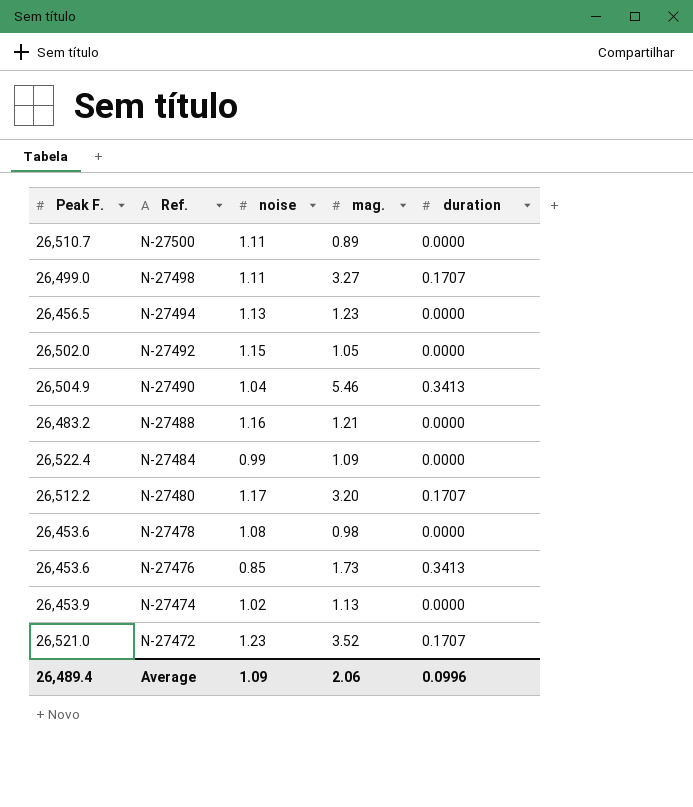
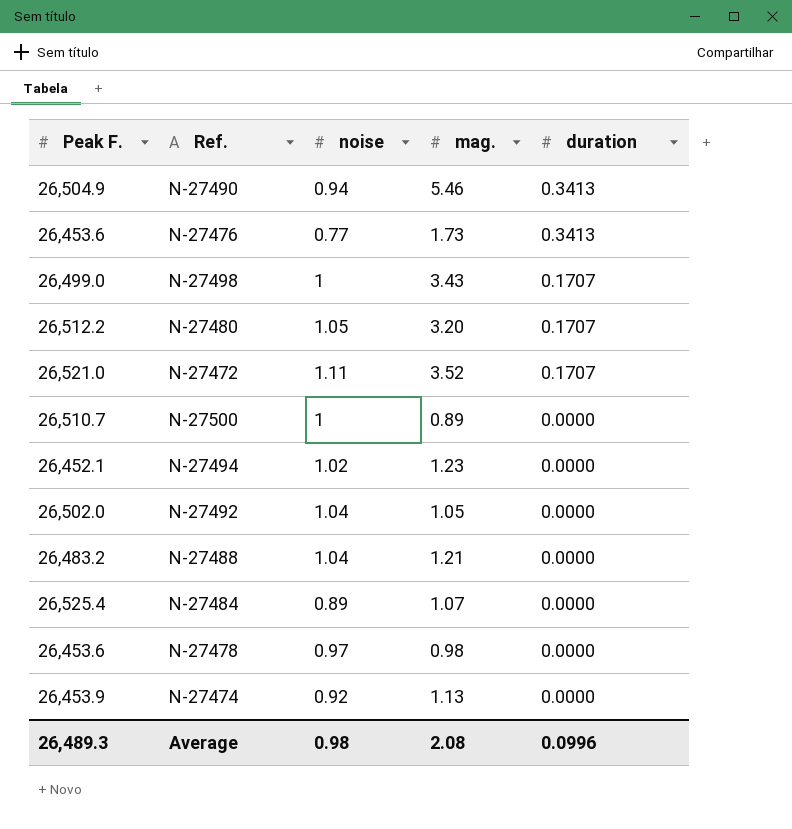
row order: Ref. descending -> duration descending
N-27490 | noise: 1.04 -> 0.94
N-27476 | noise: 0.85 -> 0.77
N-27498 | noise: 1.11 -> 1
N-27498 | mag.: 3.27 -> 3.43
N-27480 | noise: 1.17 -> 1.05
N-27472 | noise: 1.23 -> 1.11
N-27500 | noise: 1.11 -> 1
N-27494 | Peak F.: 26,456.5 -> 26,452.1
N-27494 | noise: 1.13 -> 1.02
N-27492 | noise: 1.15 -> 1.04
N-27488 | noise: 1.16 -> 1.04
N-27484 | Peak F.: 26,522.4 -> 26,525.4
N-27484 | noise: 0.99 -> 0.89
N-27484 | mag.: 1.09 -> 1.07
N-27478 | noise: 1.08 -> 0.97
N-27474 | noise: 1.02 -> 0.92
Average | Peak F.: 26,489.4 -> 26,489.3
Average | noise: 1.09 -> 0.98
Average | mag.: 2.06 -> 2.08

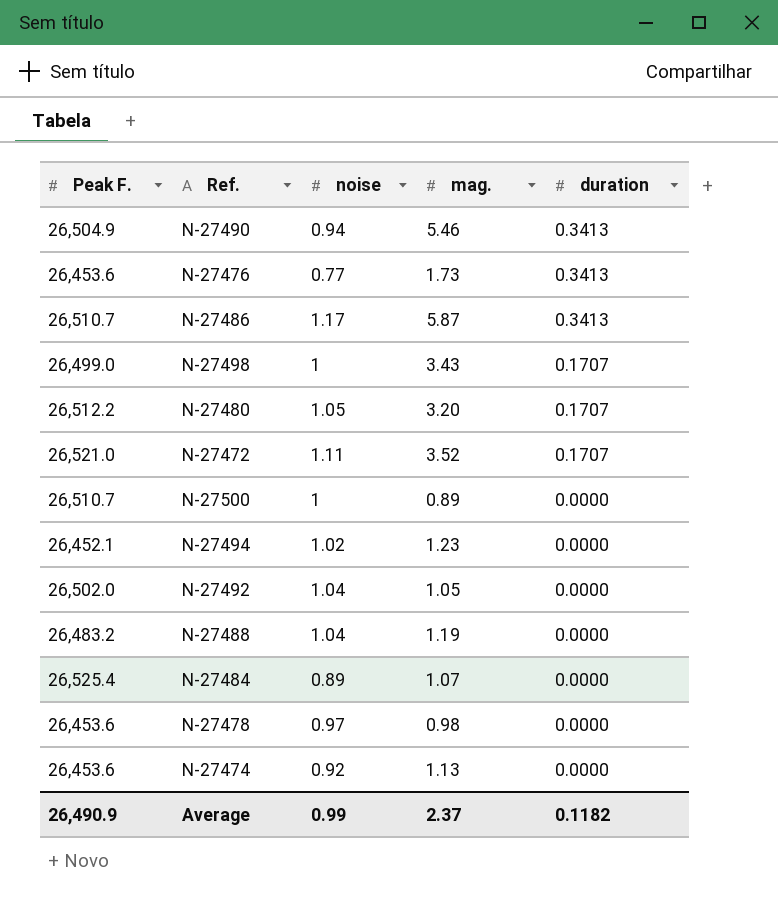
row N-27486: none -> 26,510.7 | 1.17 | 5.87 | 0.3413
N-27488 | mag.: 1.21 -> 1.19
N-27474 | Peak F.: 26,453.9 -> 26,453.6
Average | Peak F.: 26,489.3 -> 26,490.9
Average | noise: 0.98 -> 0.99
Average | mag.: 2.08 -> 2.37
Average | duration: 0.0996 -> 0.1182

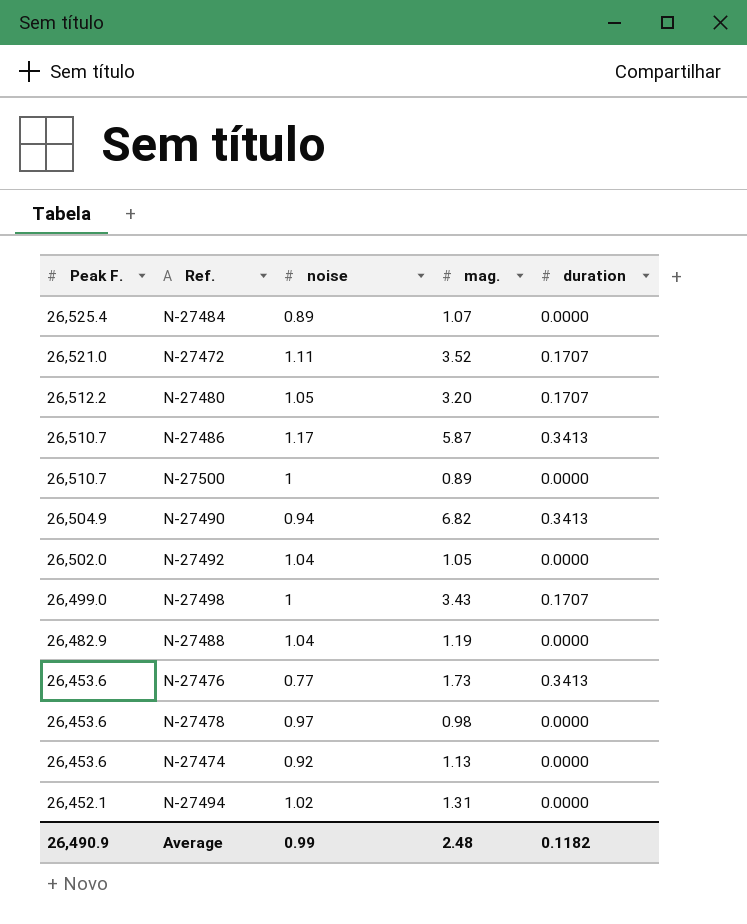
row order: duration descending -> Peak F. descending
N-27490 | mag.: 5.46 -> 6.82
N-27488 | Peak F.: 26,483.2 -> 26,482.9
N-27494 | mag.: 1.23 -> 1.31
Average | mag.: 2.37 -> 2.48

